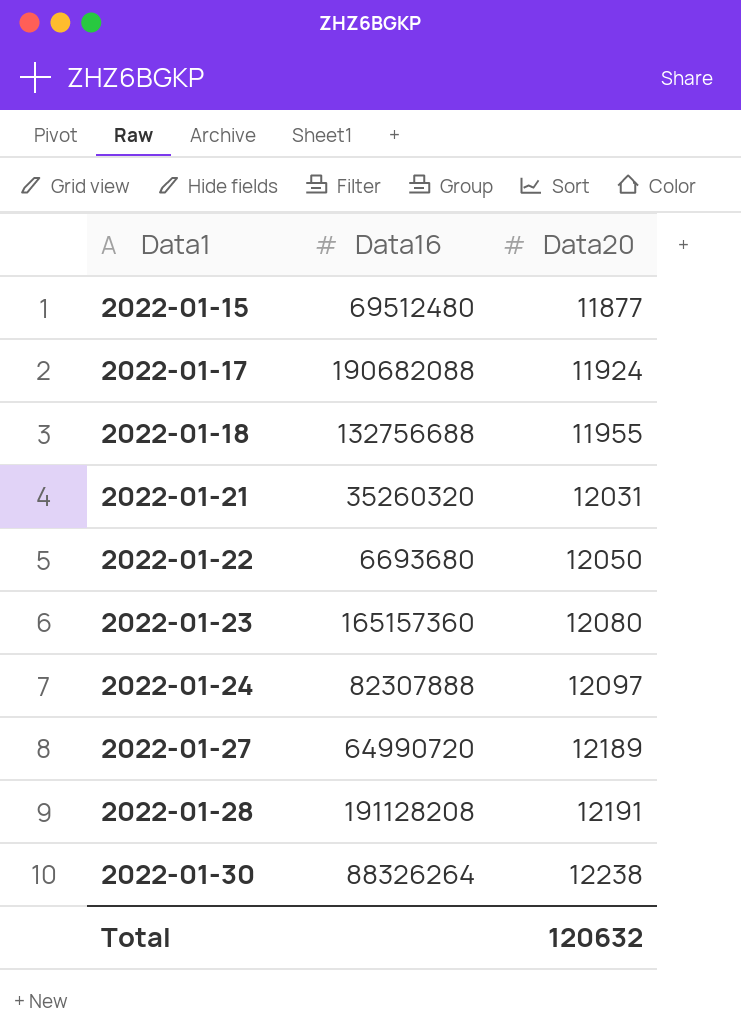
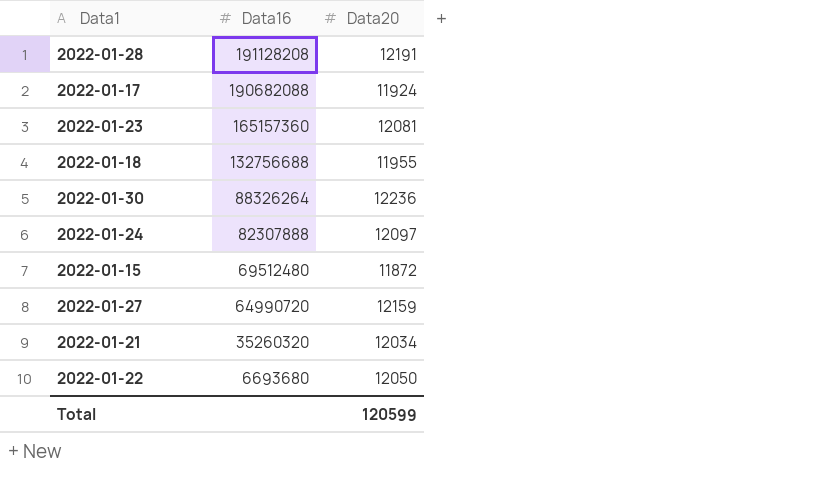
row order: Data1 ascending -> Data16 descending
2022-01-23 | Data20: 12080 -> 12081
2022-01-30 | Data20: 12238 -> 12236
2022-01-15 | Data20: 11877 -> 11872
2022-01-27 | Data20: 12189 -> 12159
2022-01-21 | Data20: 12031 -> 12034
Total | Data20: 120632 -> 120599

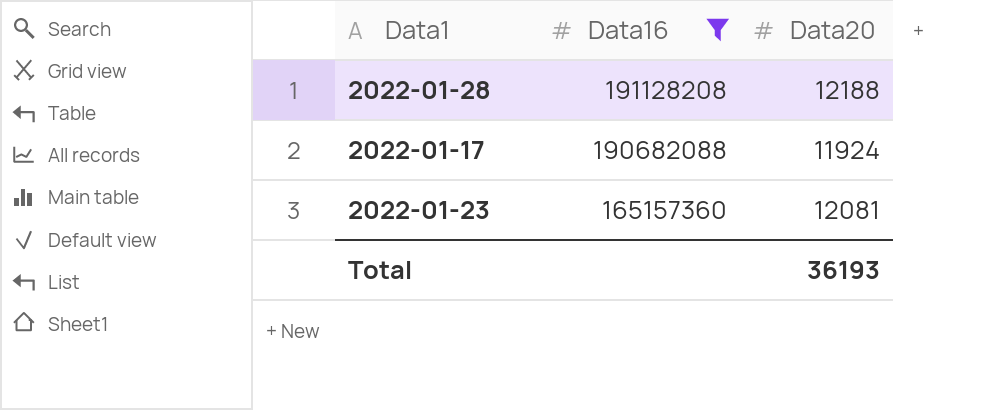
filter: none -> Data16 >= 165157360
2022-01-28 | Data20: 12191 -> 12188
Total | Data20: 120599 -> 36193

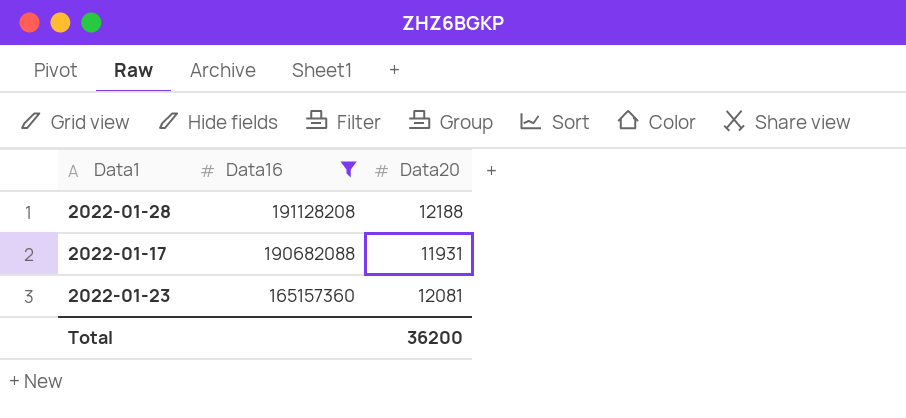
2022-01-17 | Data20: 11924 -> 11931
Total | Data20: 36193 -> 36200

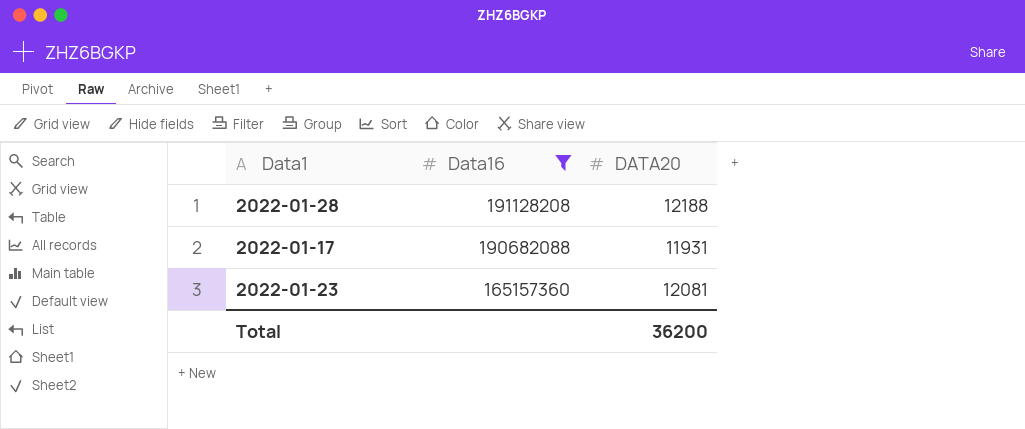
column name: Data20 -> DATA20

